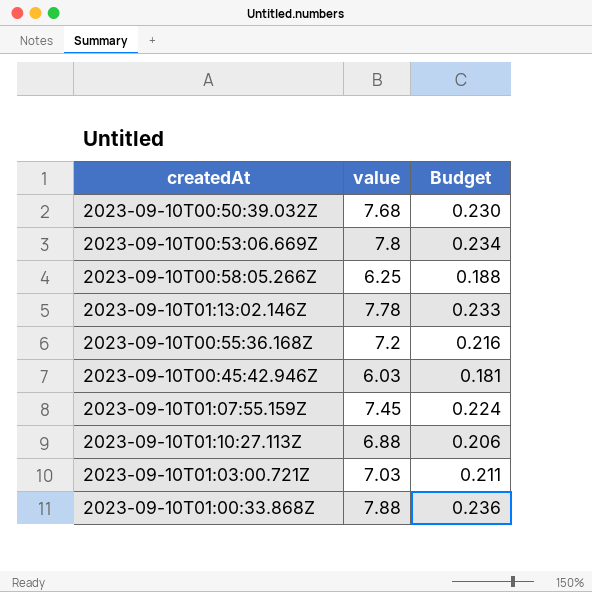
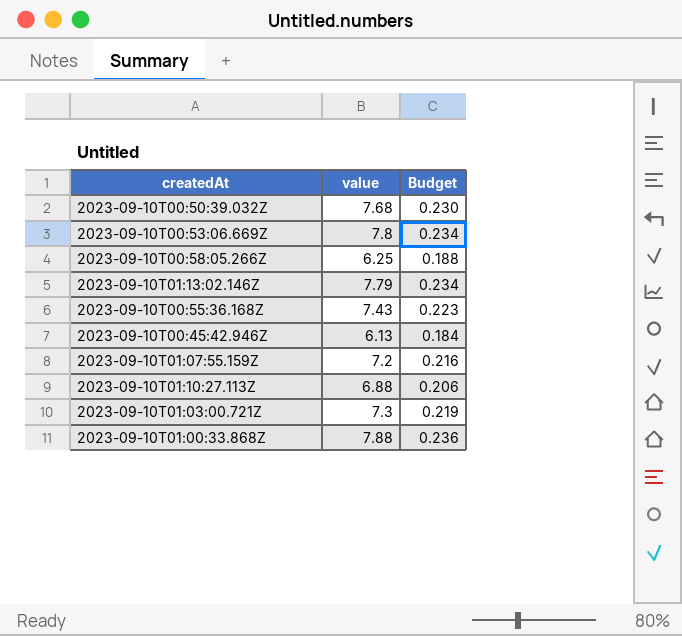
2023-09-10T01:13:02.146Z | value: 7.78 -> 7.79
2023-09-10T01:13:02.146Z | Budget: 0.233 -> 0.234
2023-09-10T00:55:36.168Z | value: 7.2 -> 7.43
2023-09-10T00:55:36.168Z | Budget: 0.216 -> 0.223
2023-09-10T00:45:42.946Z | value: 6.03 -> 6.13
2023-09-10T00:45:42.946Z | Budget: 0.181 -> 0.184
2023-09-10T01:07:55.159Z | value: 7.45 -> 7.2
2023-09-10T01:07:55.159Z | Budget: 0.224 -> 0.216
2023-09-10T01:03:00.721Z | value: 7.03 -> 7.3
2023-09-10T01:03:00.721Z | Budget: 0.211 -> 0.219

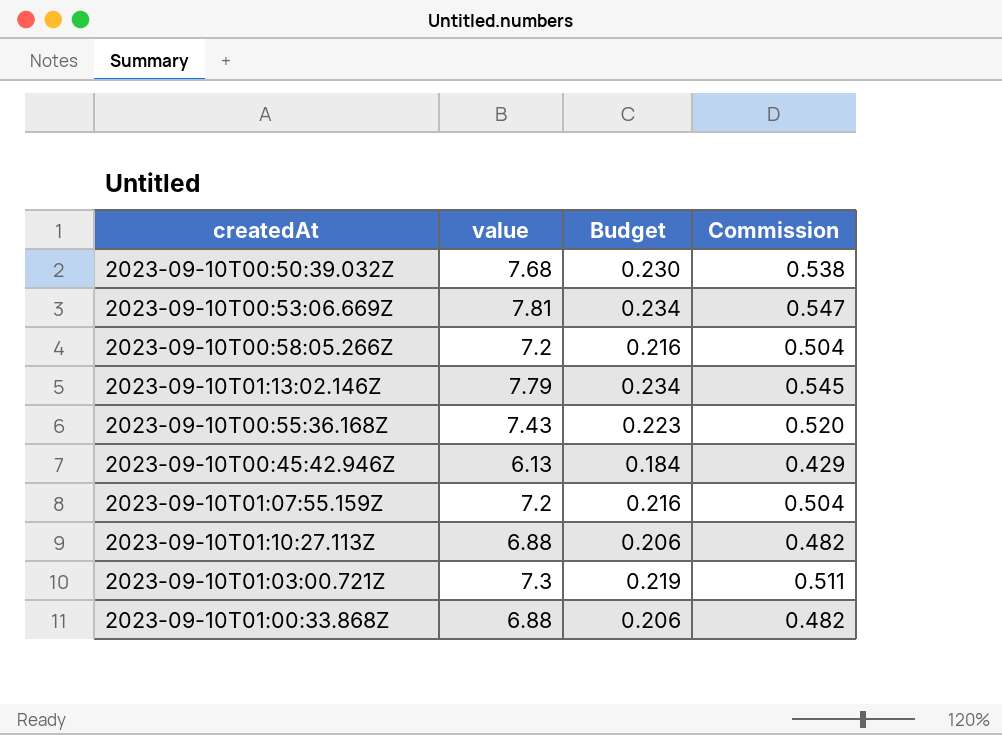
column Commission | formula: none -> [value] * 0.07
2023-09-10T00:53:06.669Z | value: 7.8 -> 7.81
2023-09-10T00:58:05.266Z | value: 6.25 -> 7.2
2023-09-10T00:58:05.266Z | Budget: 0.188 -> 0.216
2023-09-10T01:00:33.868Z | value: 7.88 -> 6.88
2023-09-10T01:00:33.868Z | Budget: 0.236 -> 0.206

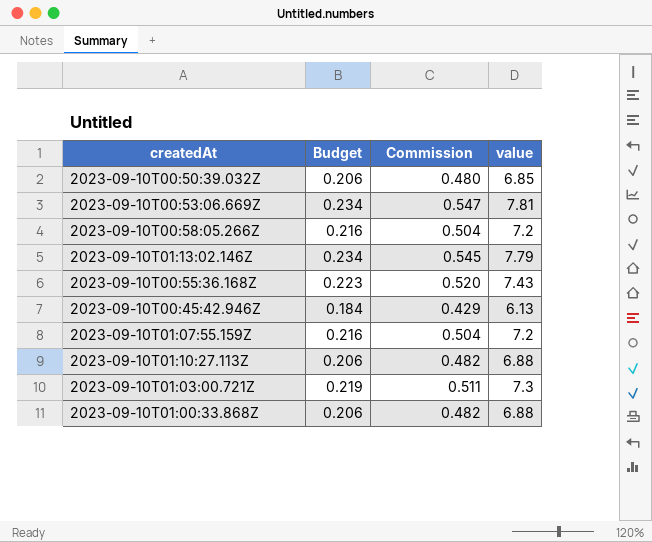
column value | position: 2 -> 4
2023-09-10T00:50:39.032Z | Budget: 0.230 -> 0.206
2023-09-10T00:50:39.032Z | Commission: 0.538 -> 0.480
2023-09-10T00:50:39.032Z | value: 7.68 -> 6.85

